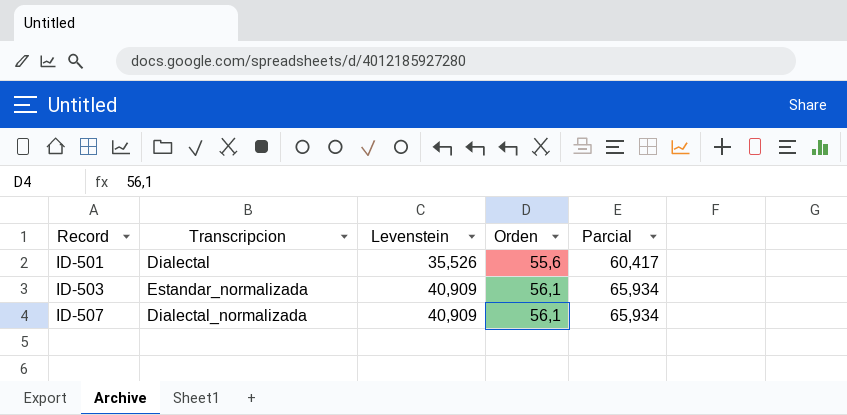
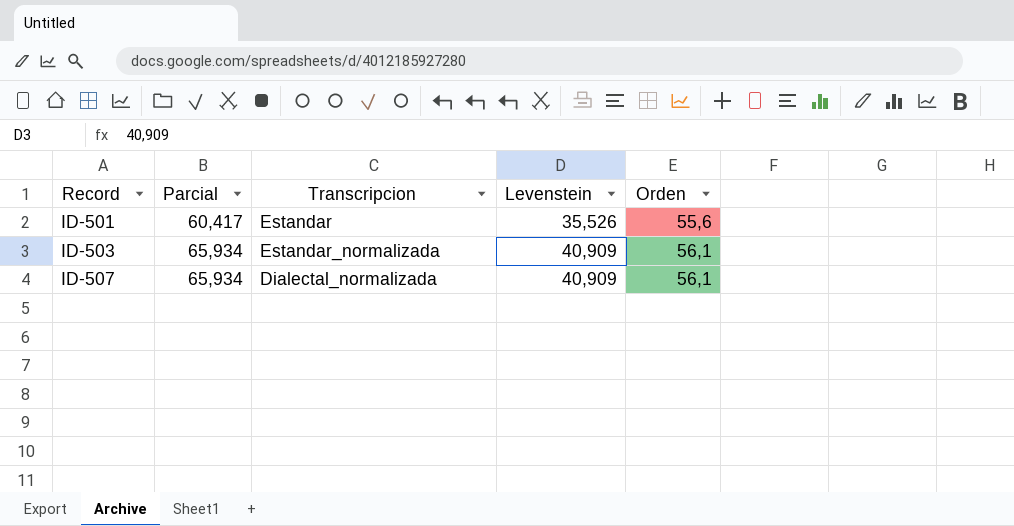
column Parcial | position: 5 -> 2
ID-501 | Transcripcion: Dialectal -> Estandar

